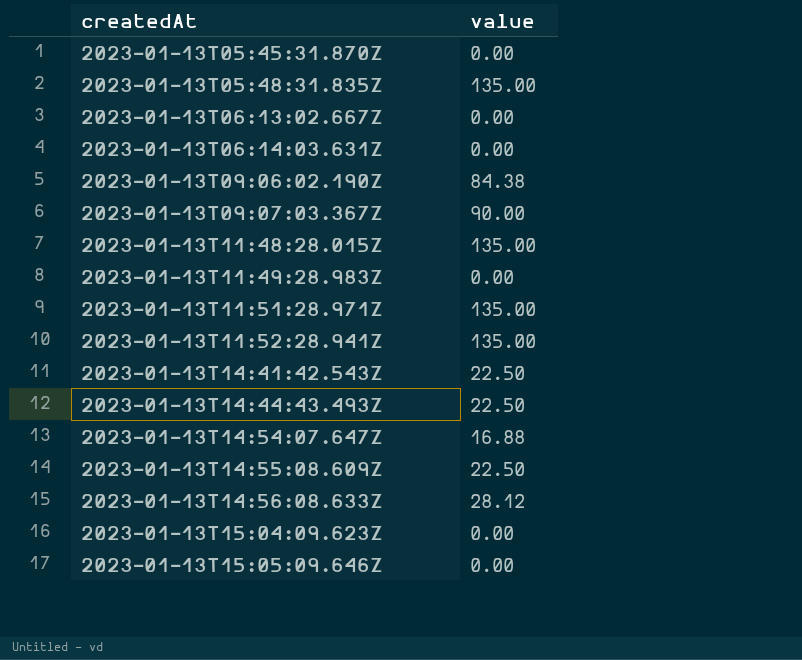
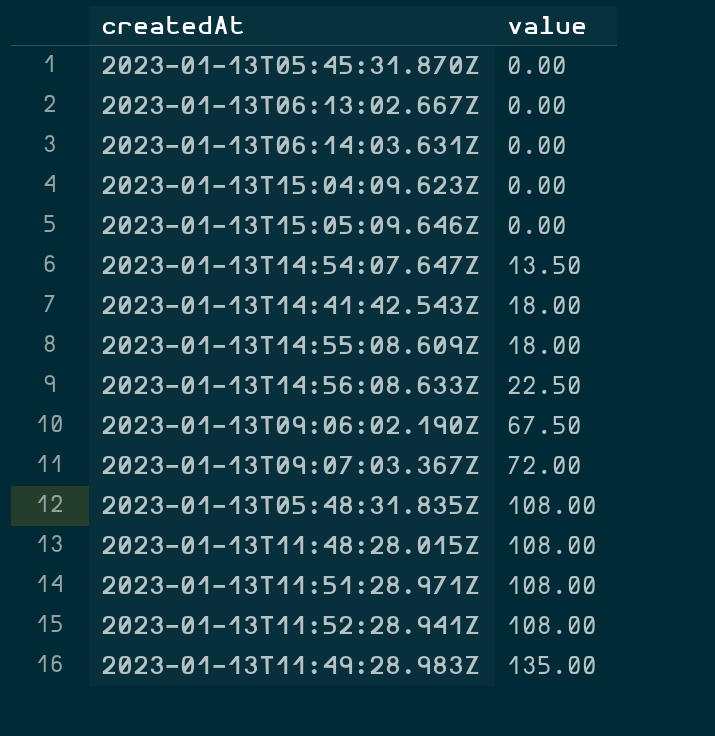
row order: createdAt ascending -> value ascending
row 2023-01-13T14:44:43.493Z: 22.50 -> none
2023-01-13T14:54:07.647Z | value: 16.88 -> 13.50
2023-01-13T14:41:42.543Z | value: 22.50 -> 18.00
2023-01-13T14:55:08.609Z | value: 22.50 -> 18.00
2023-01-13T14:56:08.633Z | value: 28.12 -> 22.50
2023-01-13T09:06:02.190Z | value: 84.38 -> 67.50
2023-01-13T09:07:03.367Z | value: 90.00 -> 72.00
2023-01-13T05:48:31.835Z | value: 135.00 -> 108.00
2023-01-13T11:48:28.015Z | value: 135.00 -> 108.00
2023-01-13T11:51:28.971Z | value: 135.00 -> 108.00
2023-01-13T11:52:28.941Z | value: 135.00 -> 108.00
2023-01-13T11:49:28.983Z | value: 0.00 -> 135.00

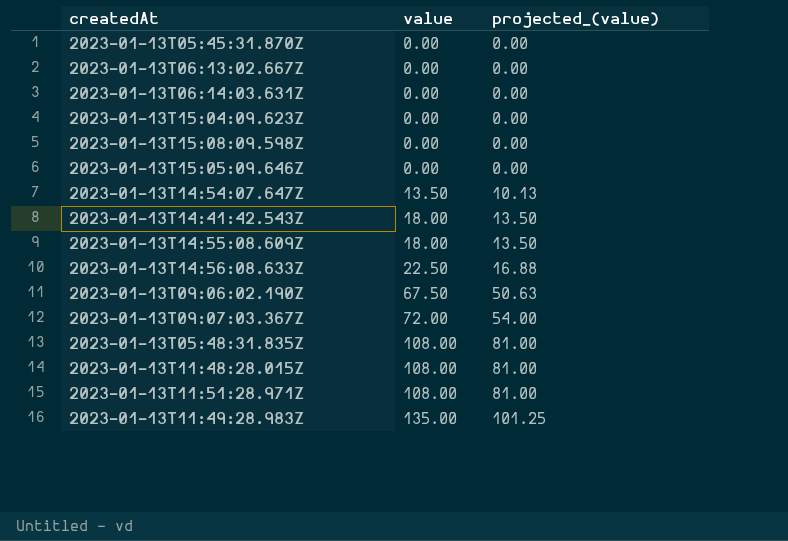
column projected_(value) | formula: none -> [value] * 0.75
row 2023-01-13T11:52:28.941Z: 108.00 -> none
row 2023-01-13T15:08:09.598Z: none -> 0.00 | 0.00

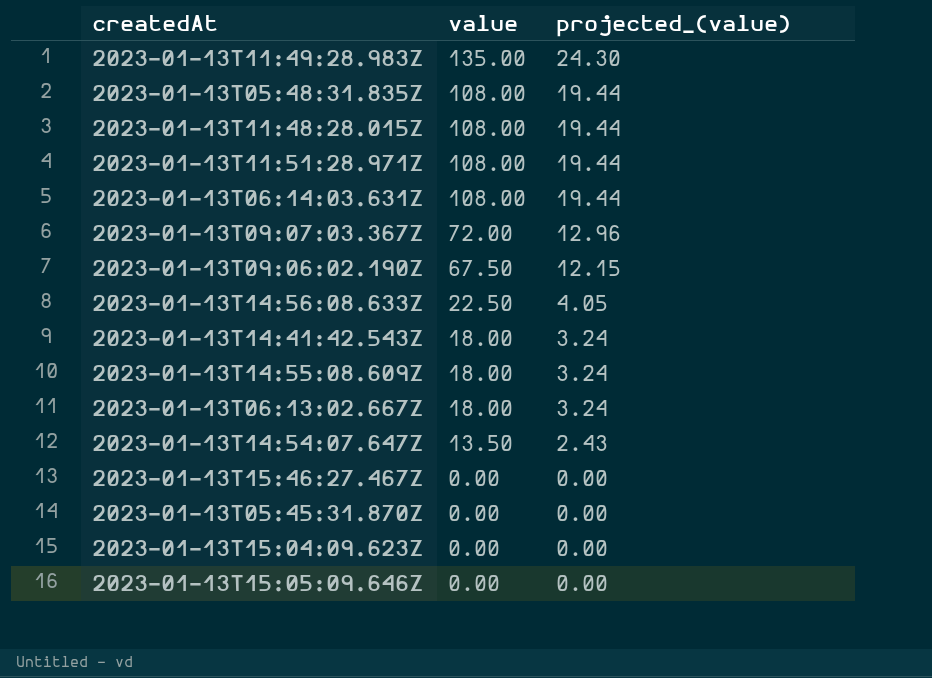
row order: value ascending -> value descending
column projected_(value) | formula: [value] * 0.75 -> [value] * 0.18
row 2023-01-13T15:08:09.598Z: 0.00 | 0.00 -> none
2023-01-13T06:14:03.631Z | value: 0.00 -> 108.00
2023-01-13T06:13:02.667Z | value: 0.00 -> 18.00
row 2023-01-13T15:46:27.467Z: none -> 0.00 | 0.00

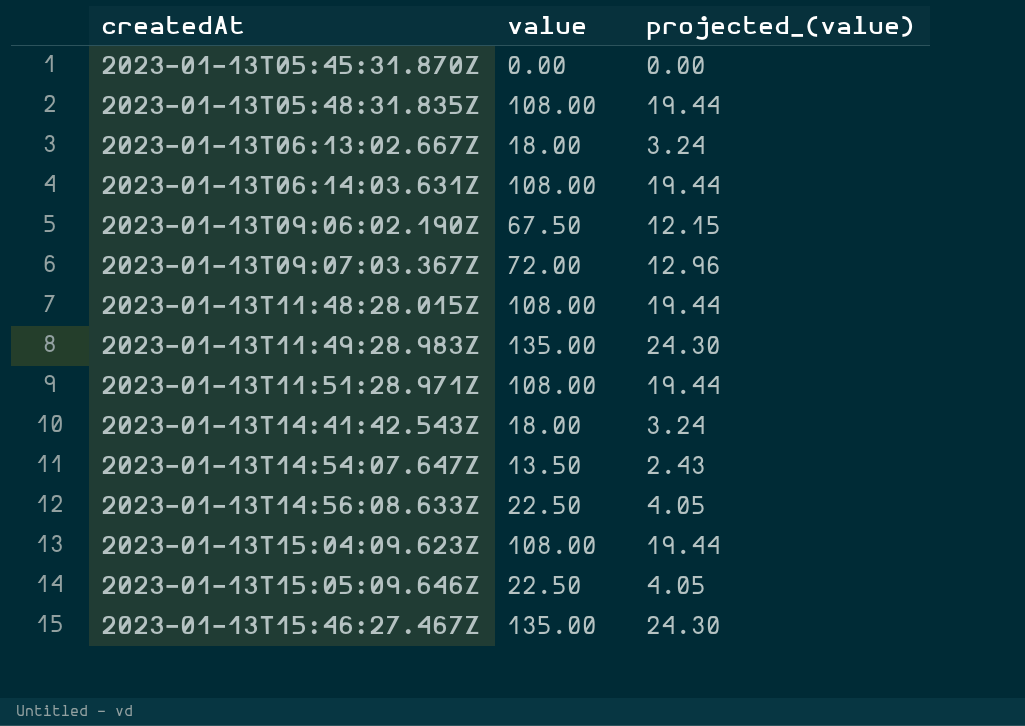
row order: value descending -> createdAt ascending
row 2023-01-13T14:55:08.609Z: 18.00 | 3.24 -> none
2023-01-13T15:04:09.623Z | value: 0.00 -> 108.00
2023-01-13T15:04:09.623Z | projected_(value): 0.00 -> 19.44
2023-01-13T15:05:09.646Z | value: 0.00 -> 22.50
2023-01-13T15:05:09.646Z | projected_(value): 0.00 -> 4.05
2023-01-13T15:46:27.467Z | value: 0.00 -> 135.00
2023-01-13T15:46:27.467Z | projected_(value): 0.00 -> 24.30

